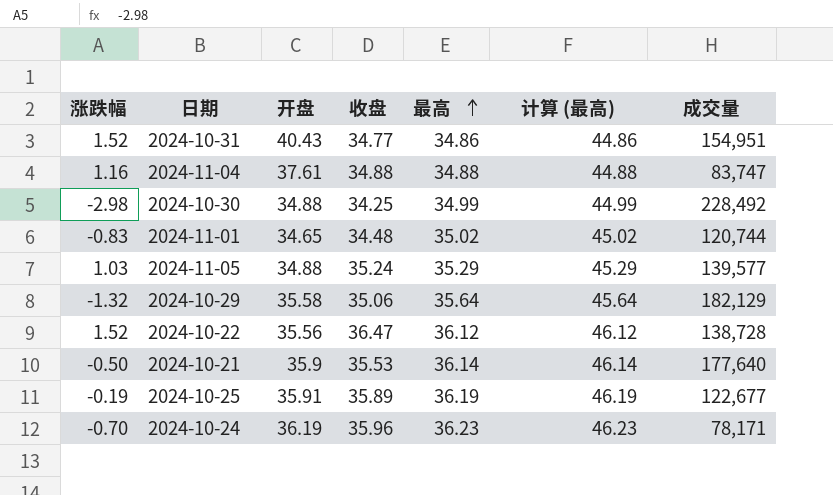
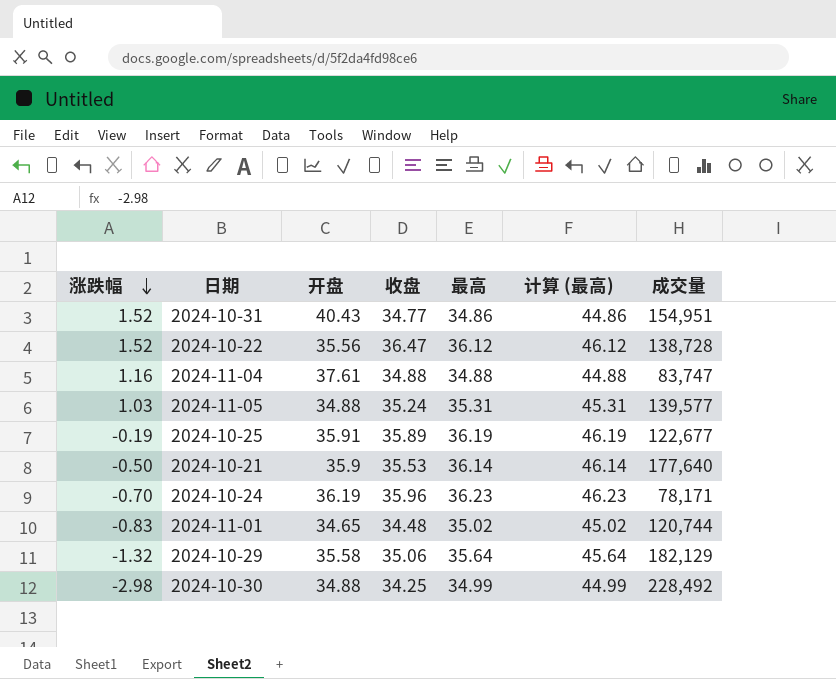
row order: 最高 ascending -> 涨跌幅 descending
2024-11-05 | 最高: 35.29 -> 35.31
2024-11-05 | 计算 (最高): 45.29 -> 45.31

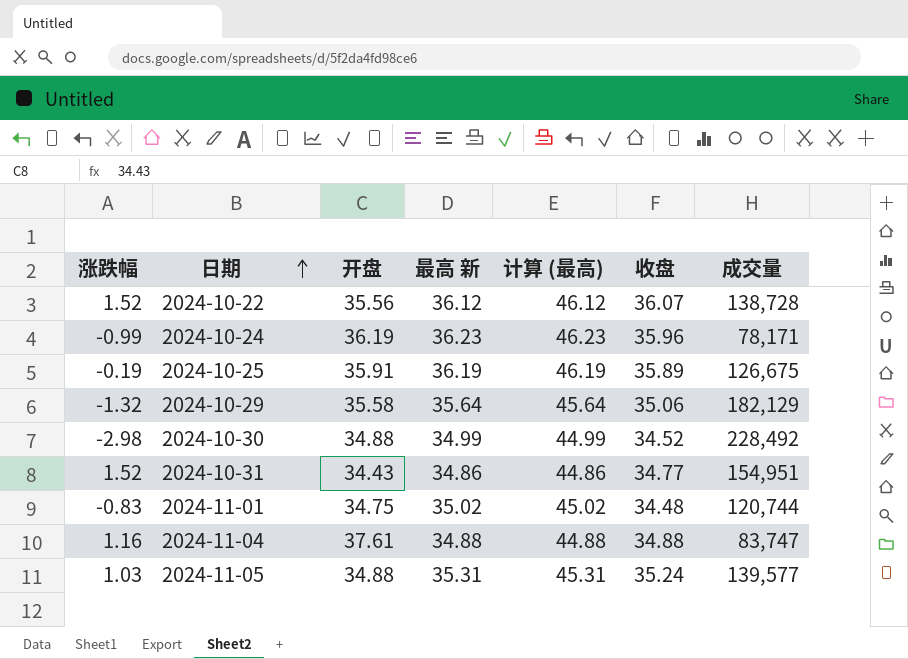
row order: 涨跌幅 descending -> 日期 ascending
column name: 最高 -> 最高 新
column 收盘 | position: 4 -> 6
row 2024-10-21: -0.50 | 35.9 | 35.53 | 36.14 | 46.14 | 177,640 -> none
2024-10-22 | 收盘: 36.47 -> 36.07
2024-10-24 | 涨跌幅: -0.70 -> -0.99
2024-10-25 | 成交量: 122,677 -> 126,675
2024-10-30 | 收盘: 34.25 -> 34.52
2024-10-31 | 开盘: 40.43 -> 34.43
2024-11-01 | 开盘: 34.65 -> 34.75

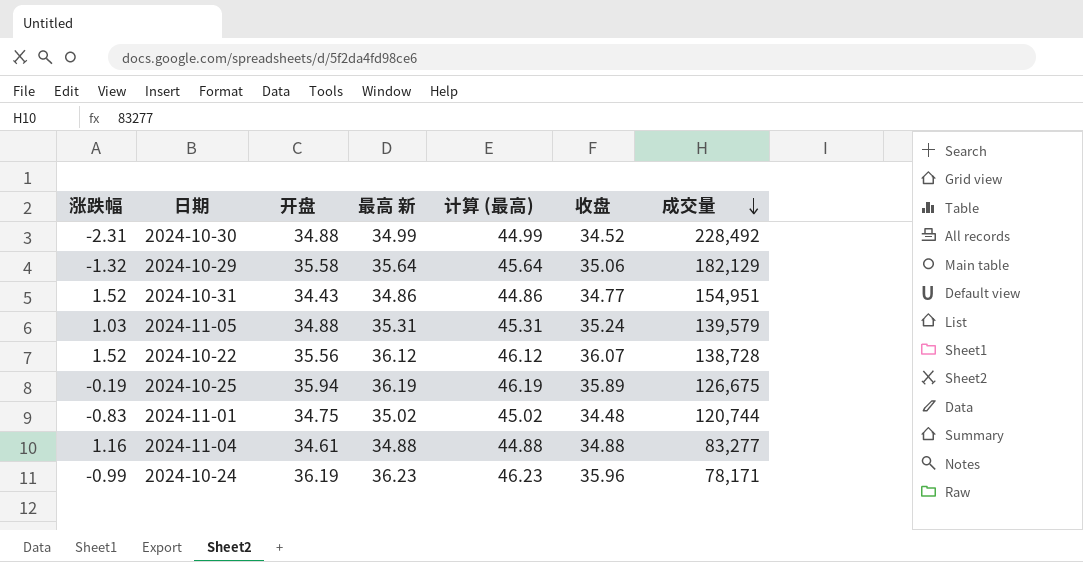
row order: 日期 ascending -> 成交量 descending
2024-10-30 | 涨跌幅: -2.98 -> -2.31
2024-11-05 | 成交量: 139,577 -> 139,579
2024-10-25 | 开盘: 35.91 -> 35.94
2024-11-04 | 开盘: 37.61 -> 34.61
2024-11-04 | 成交量: 83,747 -> 83,277

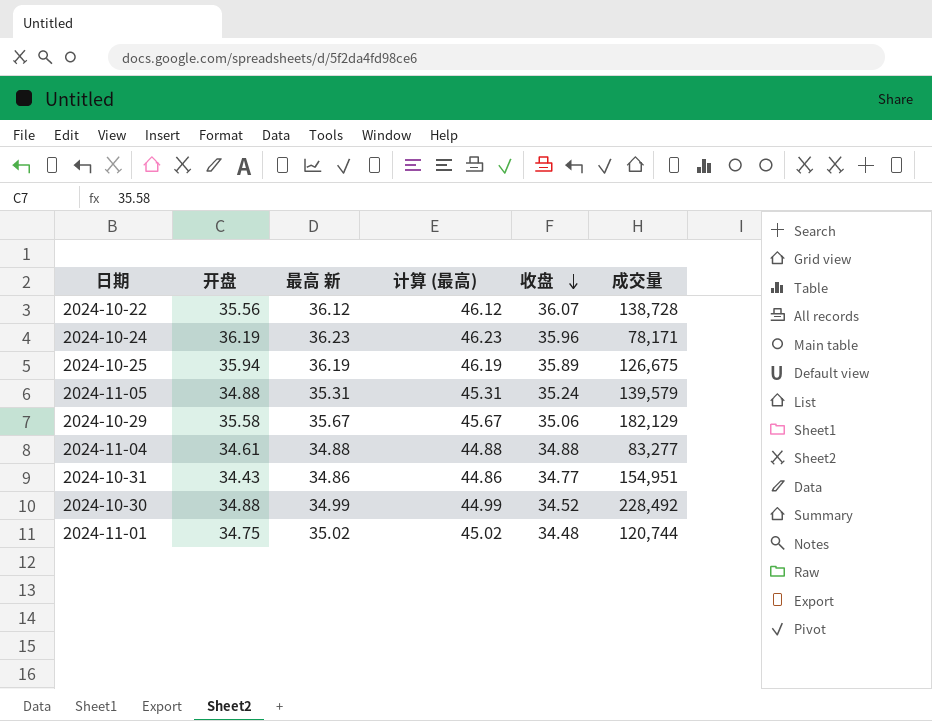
row order: 成交量 descending -> 收盘 descending
column 涨跌幅 | position: 1 -> none
2024-10-29 | 最高 新: 35.64 -> 35.67
2024-10-29 | 计算 (最高): 45.64 -> 45.67

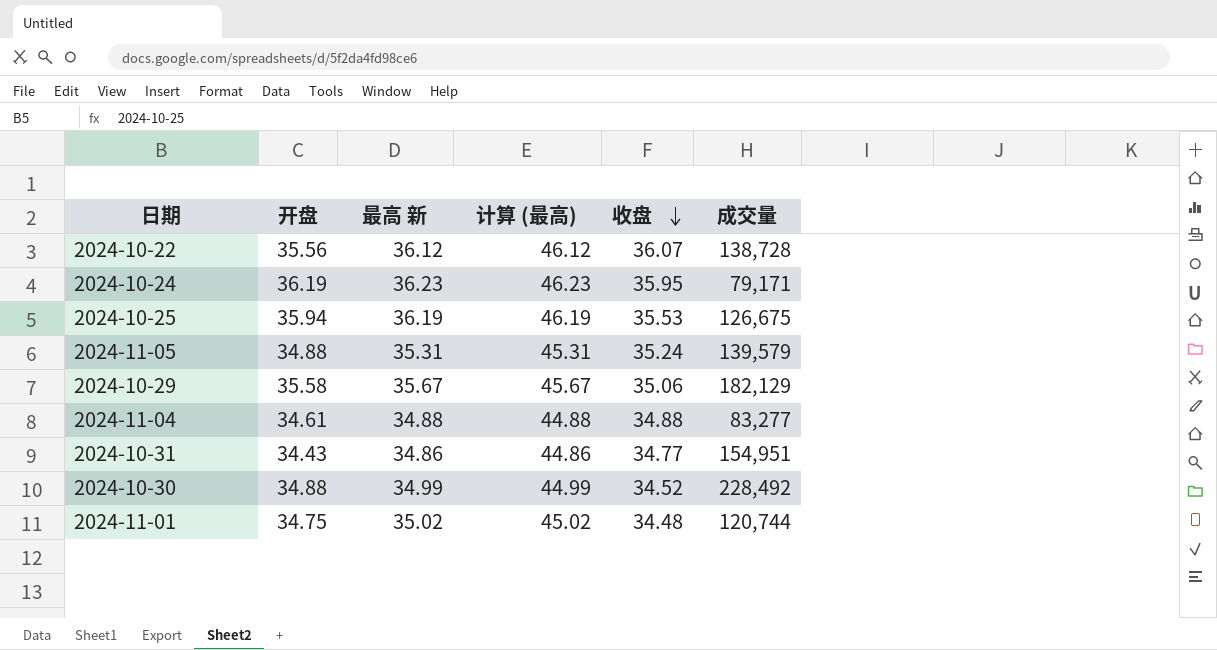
2024-10-24 | 收盘: 35.96 -> 35.95
2024-10-24 | 成交量: 78,171 -> 79,171
2024-10-25 | 收盘: 35.89 -> 35.53

